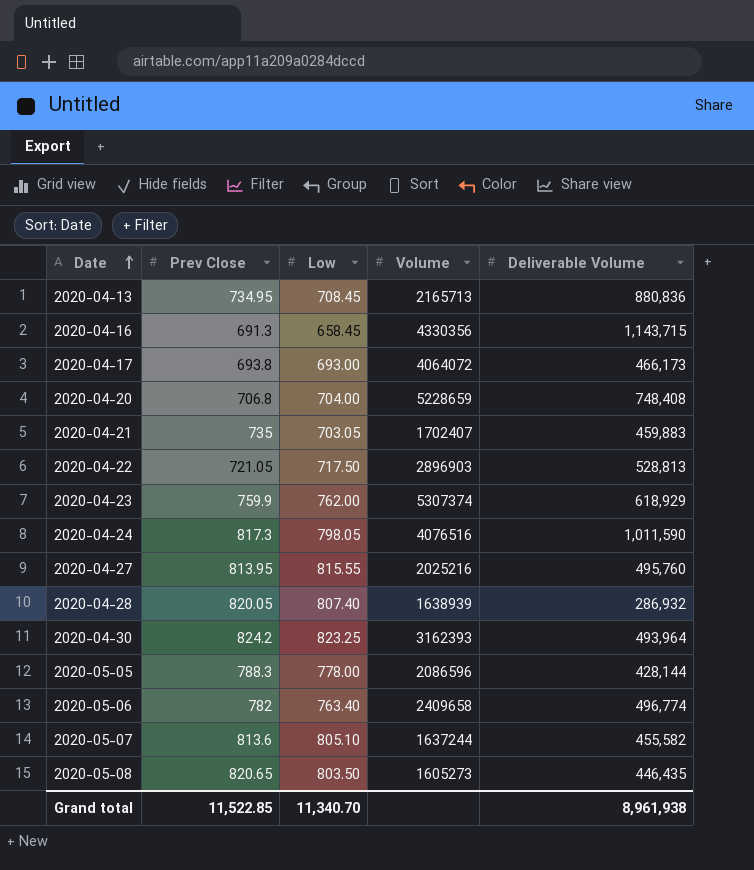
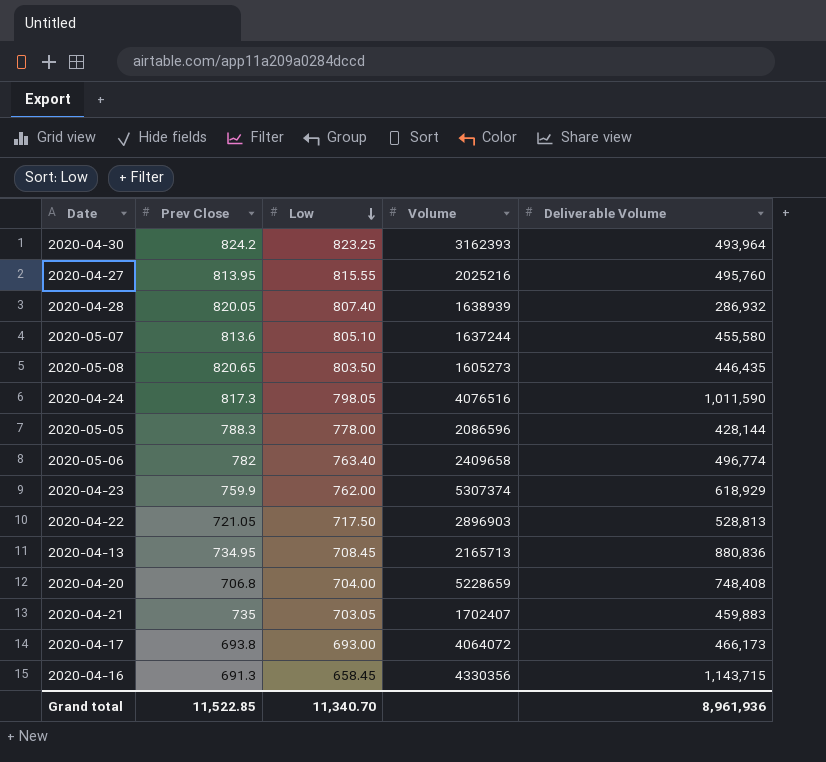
row order: Date ascending -> Low descending
2020-05-07 | Deliverable Volume: 455,582 -> 455,580
Grand total | Deliverable Volume: 8,961,938 -> 8,961,936

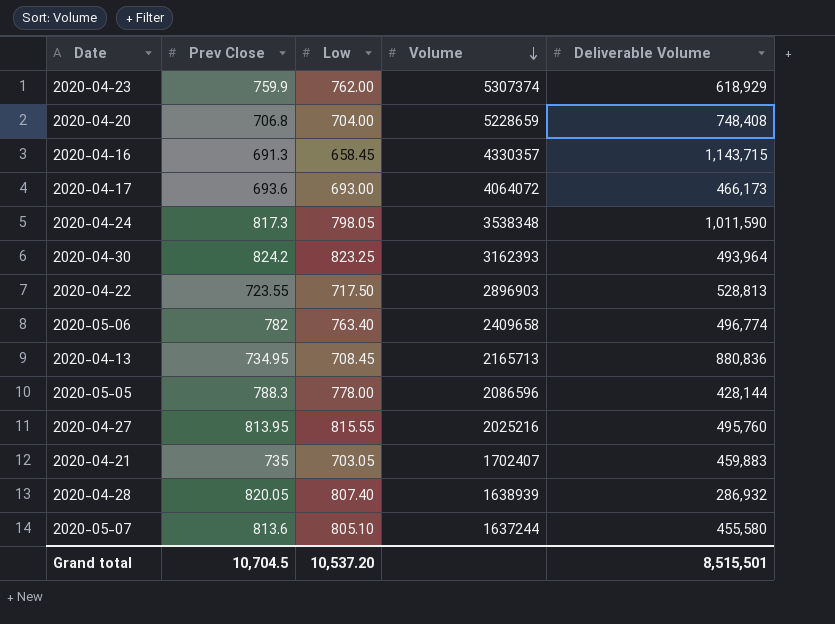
row order: Low descending -> Volume descending
row 2020-05-08: 820.65 | 803.50 | 1605273 | 446,435 -> none
2020-04-16 | Volume: 4330356 -> 4330357
2020-04-17 | Prev Close: 693.8 -> 693.6
2020-04-24 | Volume: 4076516 -> 3538348
2020-04-22 | Prev Close: 721.05 -> 723.55
Grand total | Prev Close: 11,522.85 -> 10,704.5
Grand total | Low: 11,340.70 -> 10,537.20
Grand total | Deliverable Volume: 8,961,936 -> 8,515,501

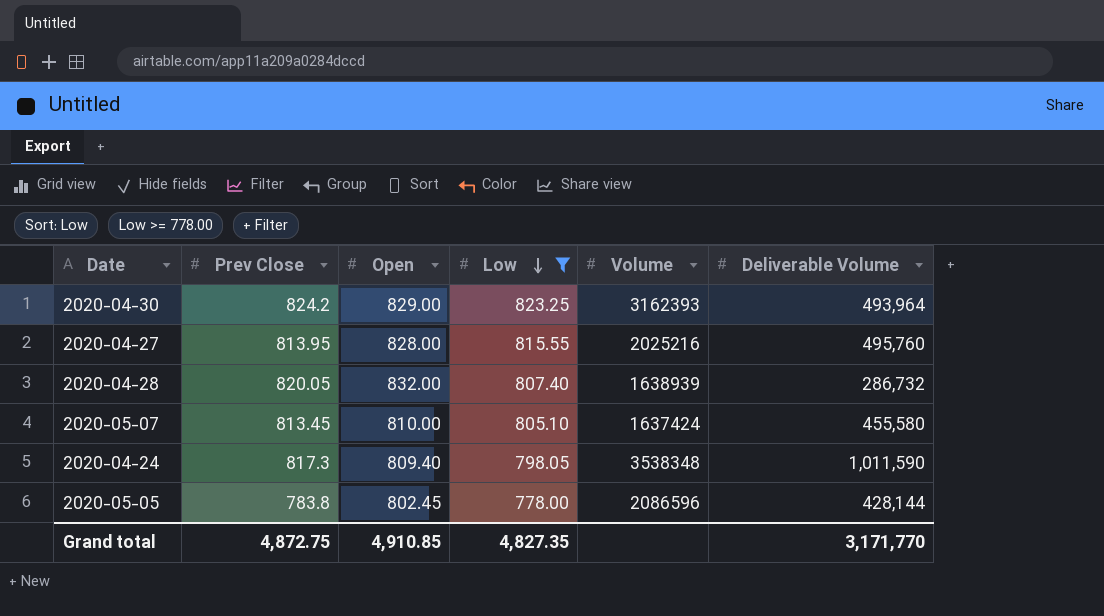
filter: none -> Low >= 778.00
row order: Volume descending -> Low descending
column Open | position: none -> 3
2020-04-28 | Deliverable Volume: 286,932 -> 286,732
2020-05-07 | Prev Close: 813.6 -> 813.45
2020-05-07 | Volume: 1637244 -> 1637424
2020-05-05 | Prev Close: 788.3 -> 783.8
Grand total | Prev Close: 10,704.5 -> 4,872.75
Grand total | Low: 10,537.20 -> 4,827.35
Grand total | Deliverable Volume: 8,515,501 -> 3,171,770

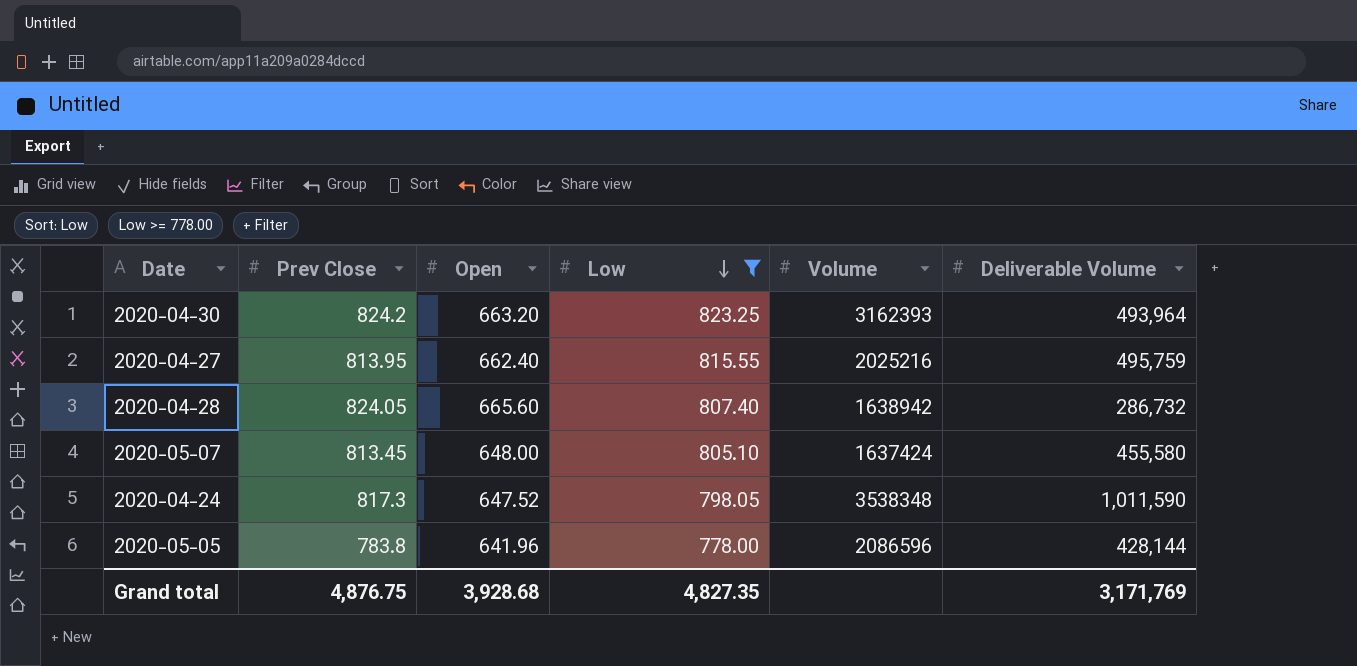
2020-04-30 | Open: 829.00 -> 663.20
2020-04-27 | Open: 828.00 -> 662.40
2020-04-27 | Deliverable Volume: 495,760 -> 495,759
2020-04-28 | Prev Close: 820.05 -> 824.05
2020-04-28 | Open: 832.00 -> 665.60
2020-04-28 | Volume: 1638939 -> 1638942
2020-05-07 | Open: 810.00 -> 648.00
2020-04-24 | Open: 809.40 -> 647.52
2020-05-05 | Open: 802.45 -> 641.96
Grand total | Prev Close: 4,872.75 -> 4,876.75
Grand total | Open: 4,910.85 -> 3,928.68
Grand total | Deliverable Volume: 3,171,770 -> 3,171,769

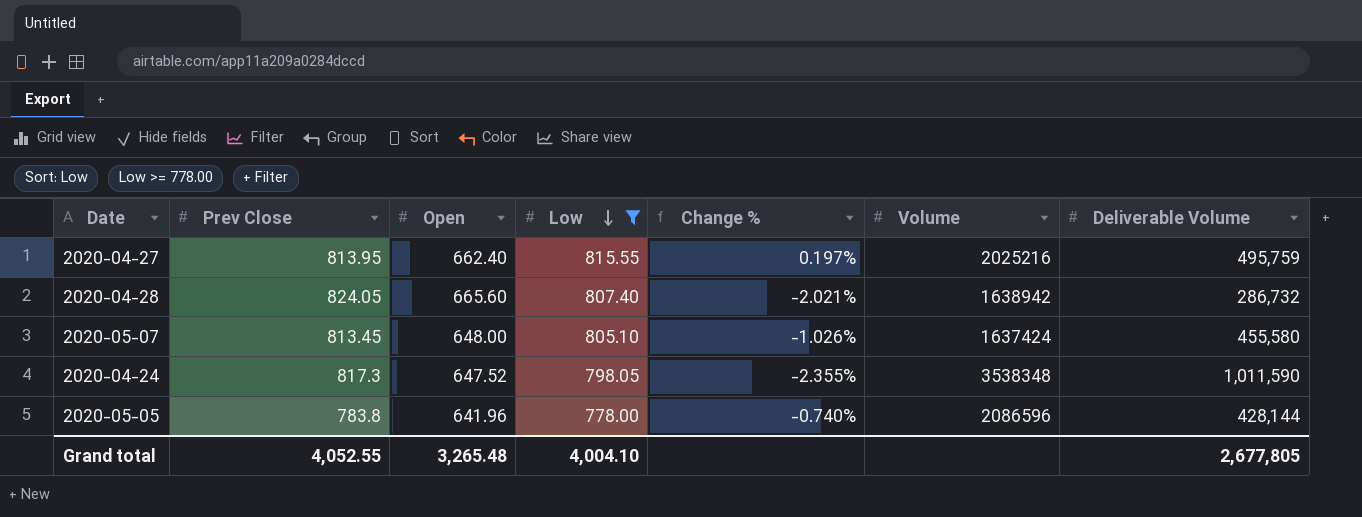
column Change % | formula: none -> ([Low] - [Prev Close]) / [Prev Close]
row 2020-04-30: 824.2 | 663.20 | 823.25 | 3162393 | 493,964 -> none
Grand total | Prev Close: 4,876.75 -> 4,052.55
Grand total | Open: 3,928.68 -> 3,265.48
Grand total | Low: 4,827.35 -> 4,004.10
Grand total | Deliverable Volume: 3,171,769 -> 2,677,805

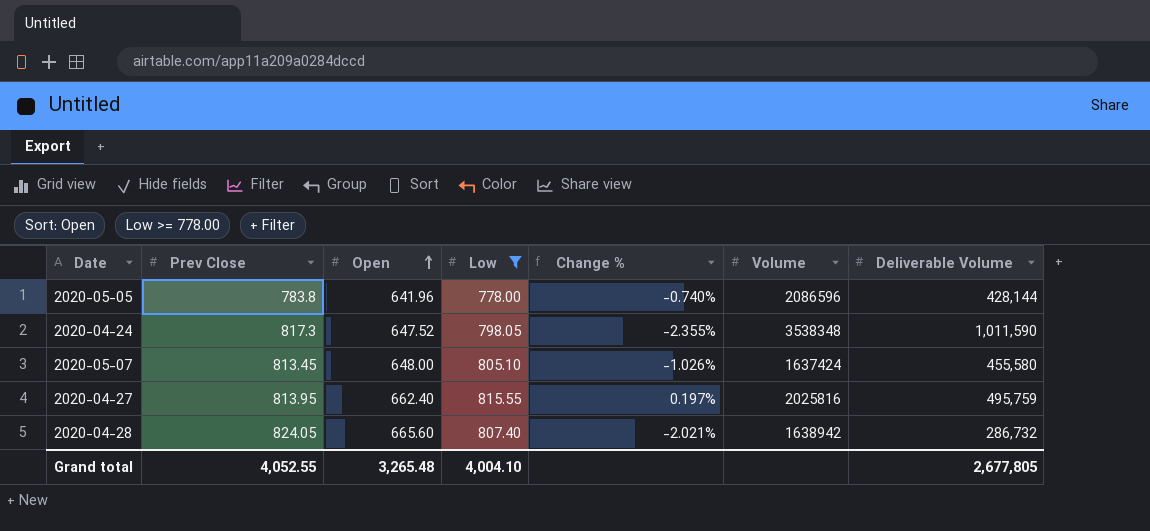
row order: Low descending -> Open ascending
2020-04-27 | Volume: 2025216 -> 2025816

